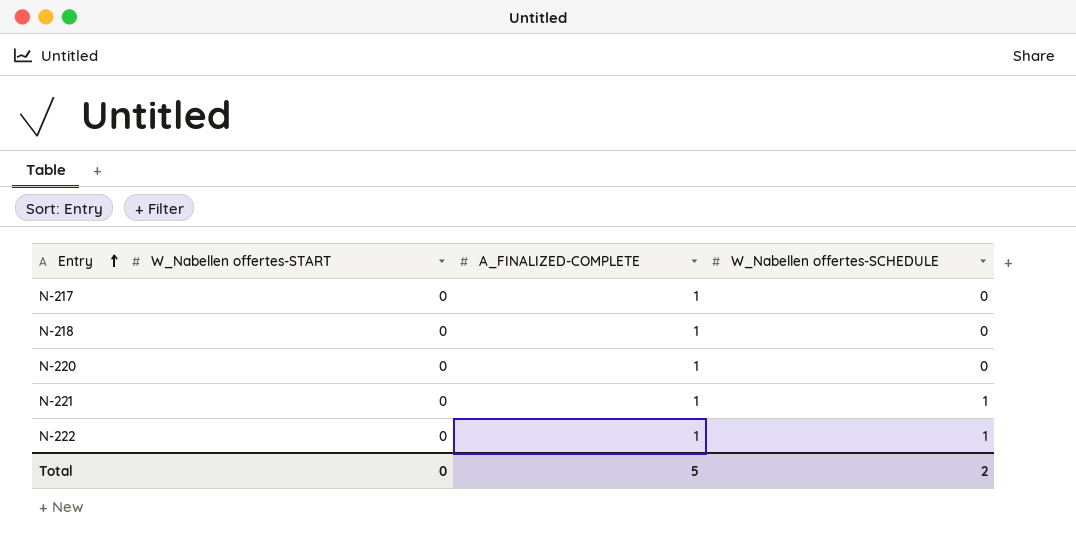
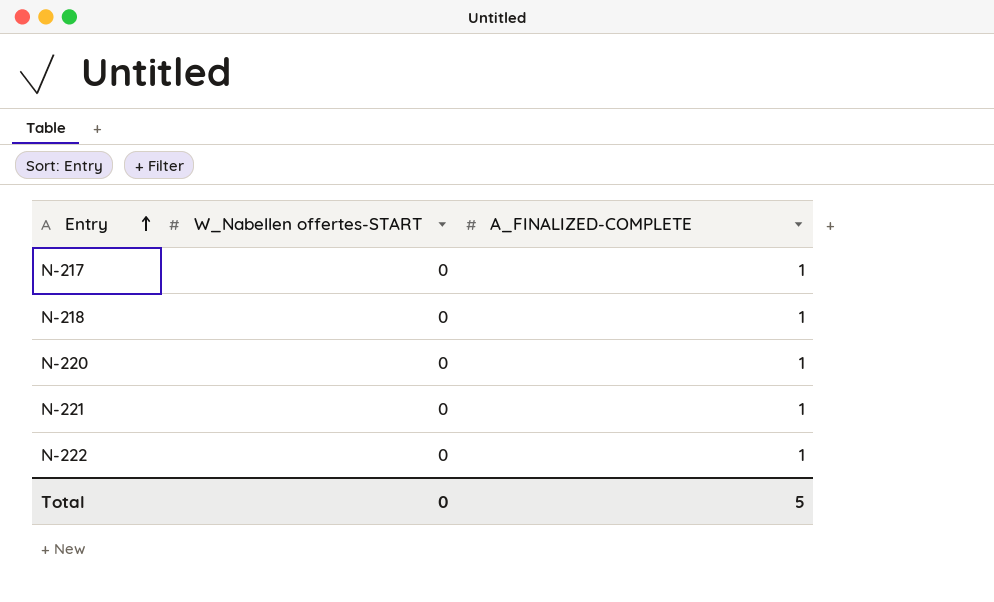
column W_Nabellen offertes-SCHEDULE | position: 4 -> none

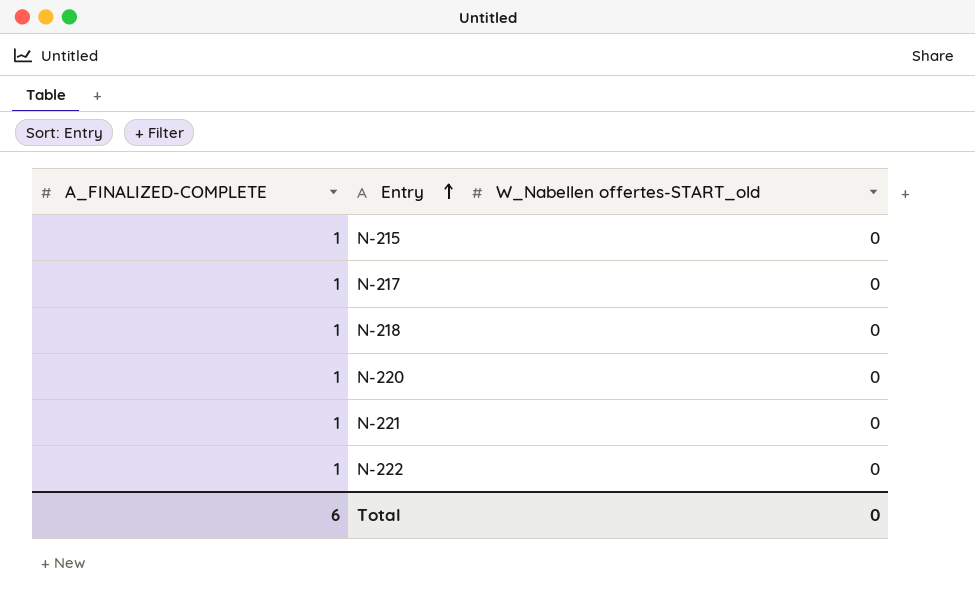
column A_FINALIZED-COMPLETE | position: 3 -> 1
column name: W_Nabellen offertes-START -> W_Nabellen offertes-START_old
row N-215: none -> 1 | 0
Total | A_FINALIZED-COMPLETE: 5 -> 6

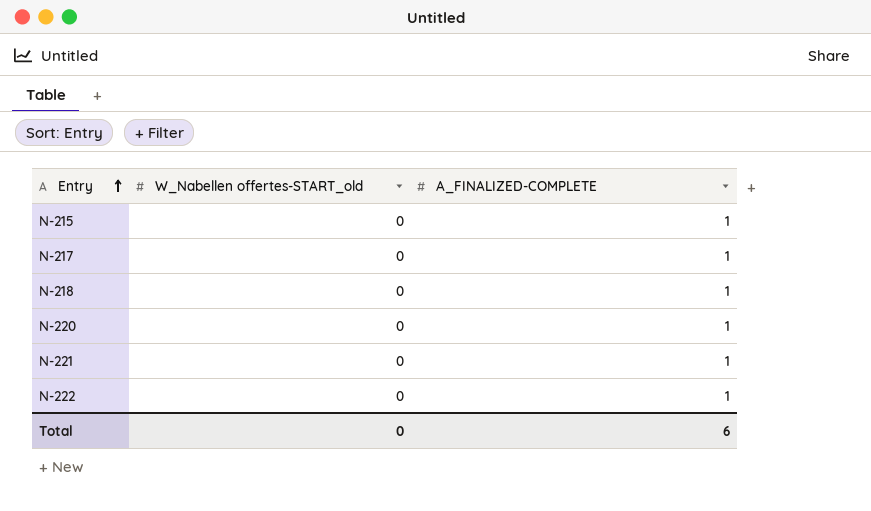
column A_FINALIZED-COMPLETE | position: 1 -> 3

